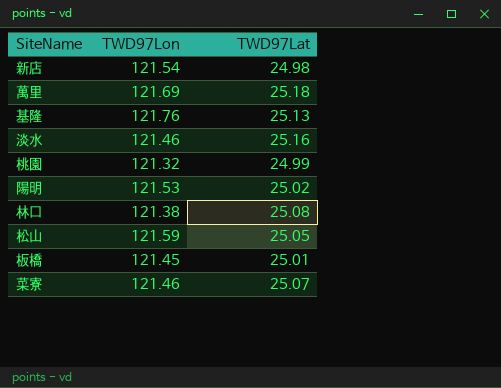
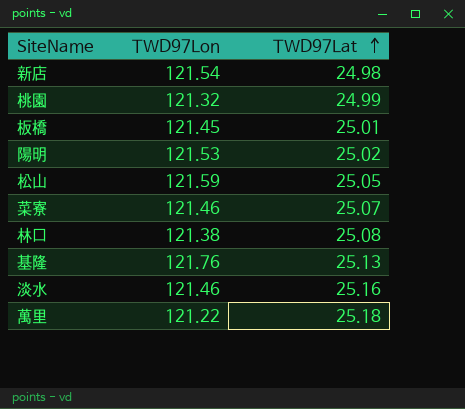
row order: none -> TWD97Lat ascending
萬里 | TWD97Lon: 121.69 -> 121.22

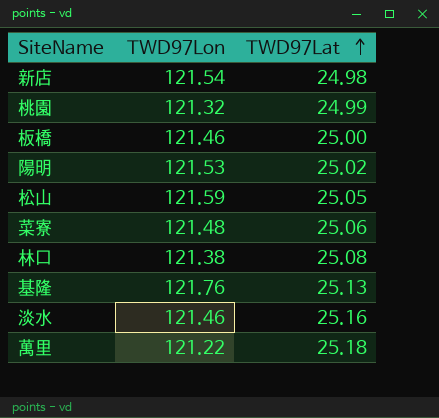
板橋 | TWD97Lon: 121.45 -> 121.46
板橋 | TWD97Lat: 25.01 -> 25.00
菜寮 | TWD97Lon: 121.46 -> 121.48
菜寮 | TWD97Lat: 25.07 -> 25.06

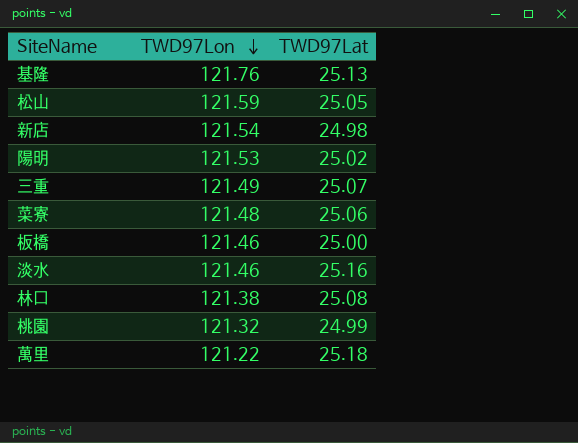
row order: TWD97Lat ascending -> TWD97Lon descending
row 三重: none -> 121.49 | 25.07

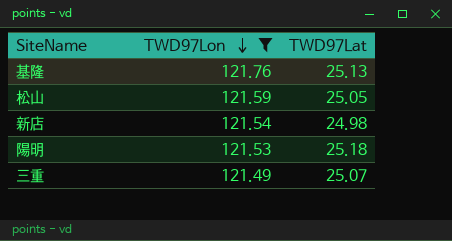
filter: none -> TWD97Lon >= 121.49
陽明 | TWD97Lat: 25.02 -> 25.18

